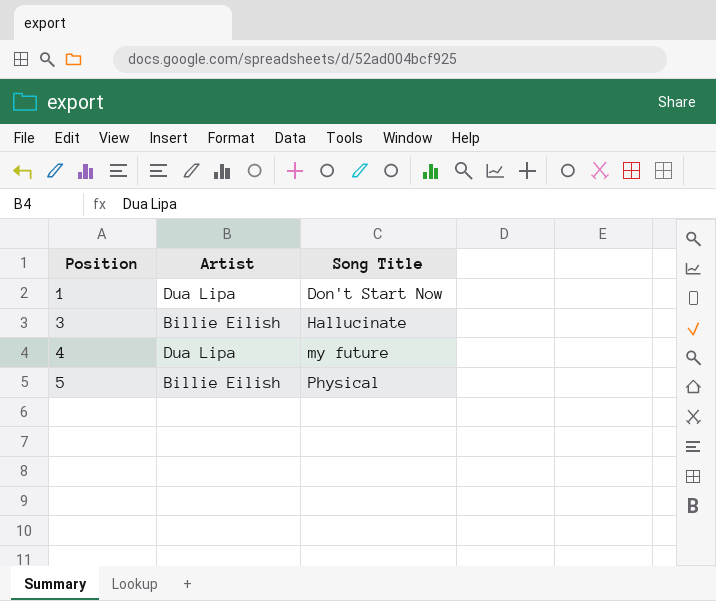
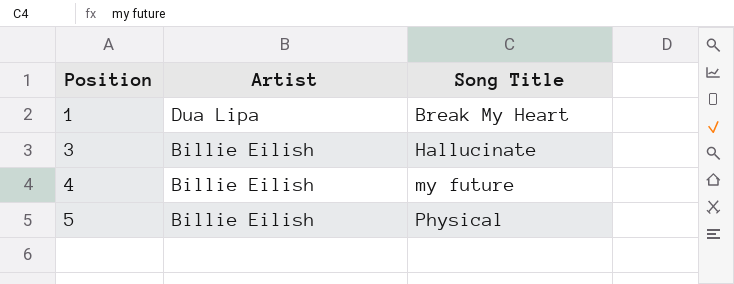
1 | Song Title: Don't Start Now -> Break My Heart
4 | Artist: Dua Lipa -> Billie Eilish

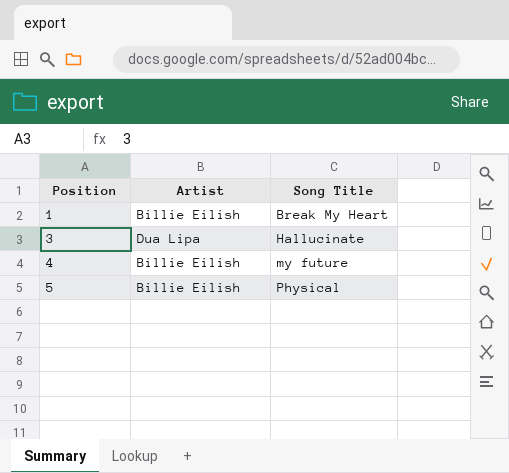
1 | Artist: Dua Lipa -> Billie Eilish
3 | Artist: Billie Eilish -> Dua Lipa

